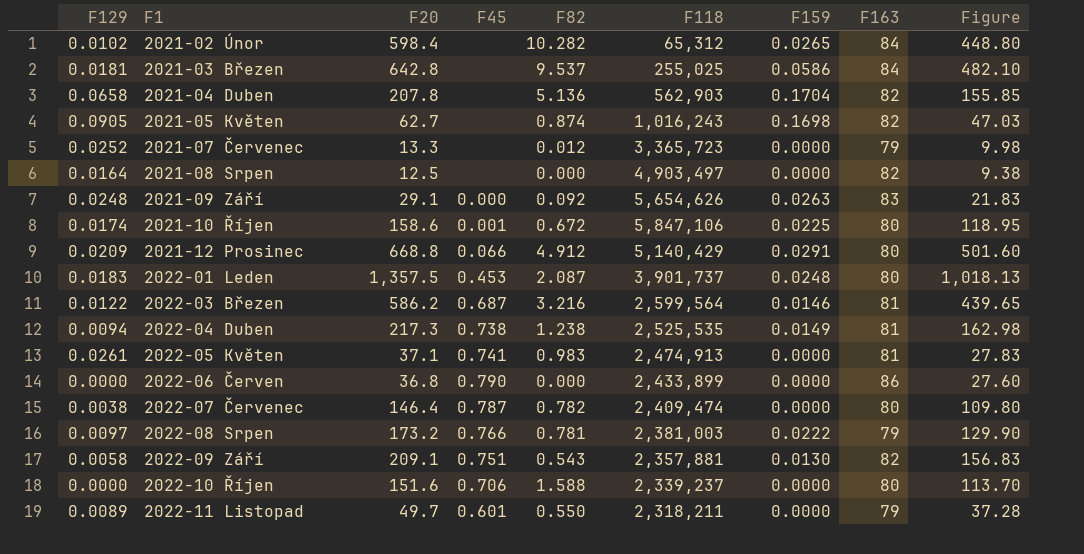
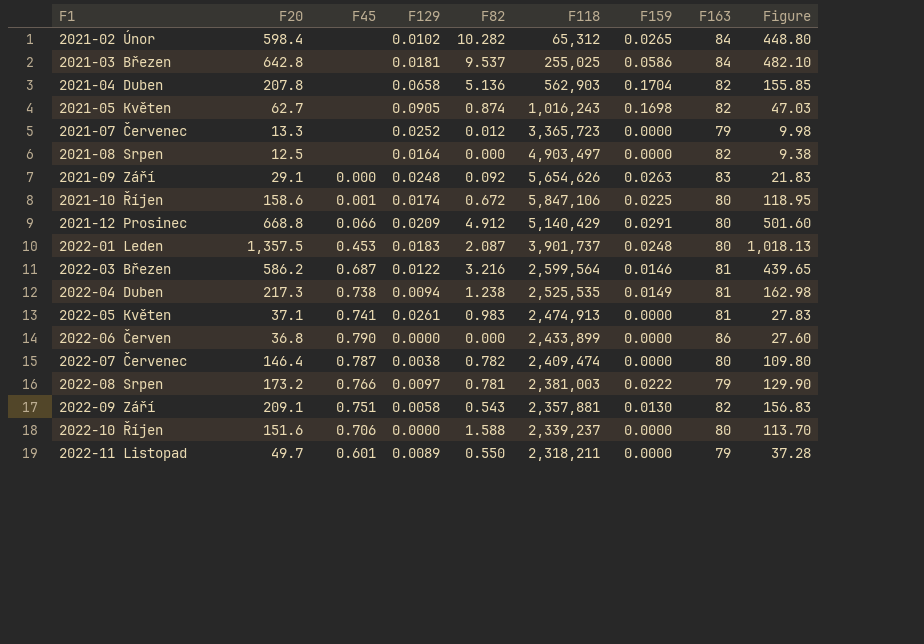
column F129 | position: 1 -> 4

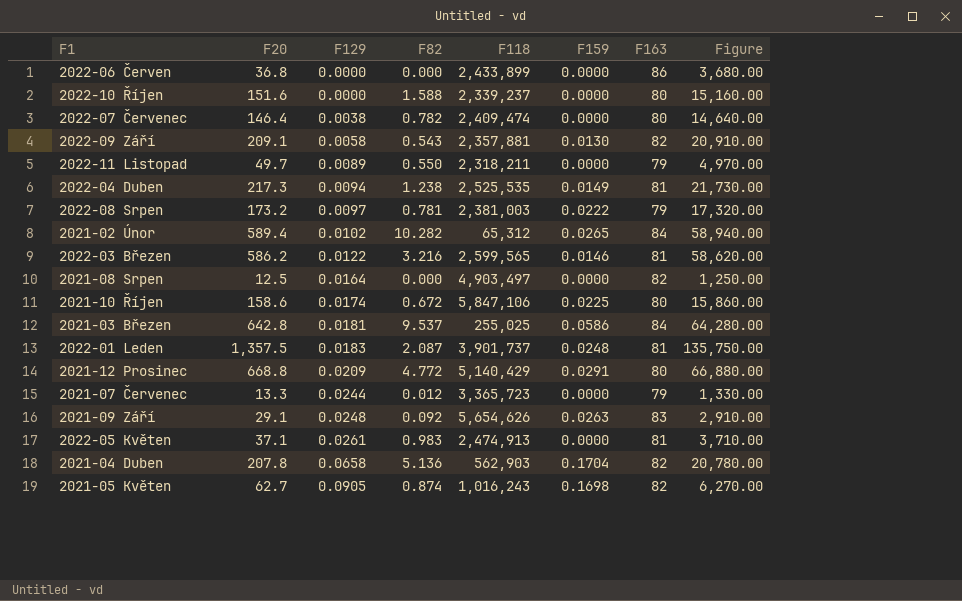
row order: F1 ascending -> F129 ascending
column F45 | position: 3 -> none
column Figure | formula: [F20] * 0.75 -> [F20] * 100
2021-02 Únor | F20: 598.4 -> 589.4
2022-03 Březen | F118: 2,599,564 -> 2,599,565
2022-01 Leden | F163: 80 -> 81
2021-12 Prosinec | F82: 4.912 -> 4.772
2021-07 Červenec | F129: 0.0252 -> 0.0244

